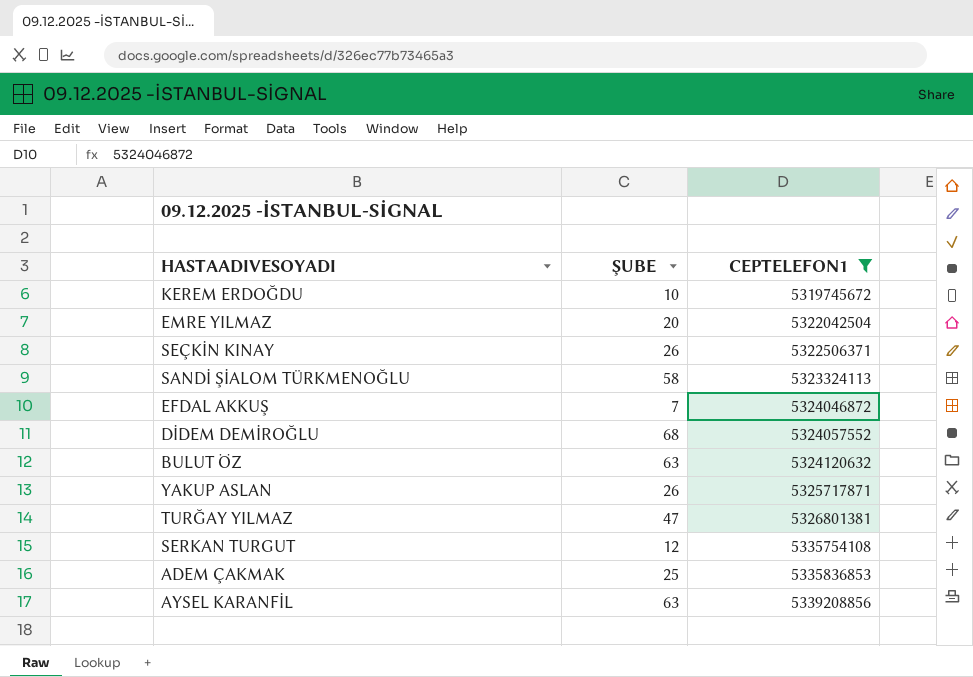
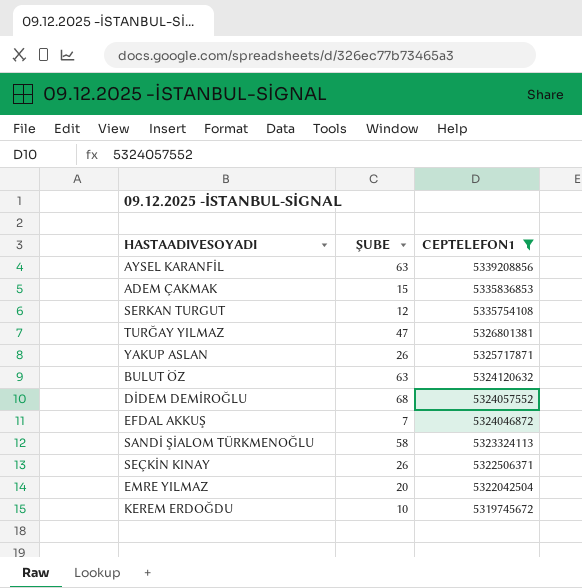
row order: CEPTELEFON1 ascending -> CEPTELEFON1 descending
ADEM ÇAKMAK | ŞUBE: 25 -> 15

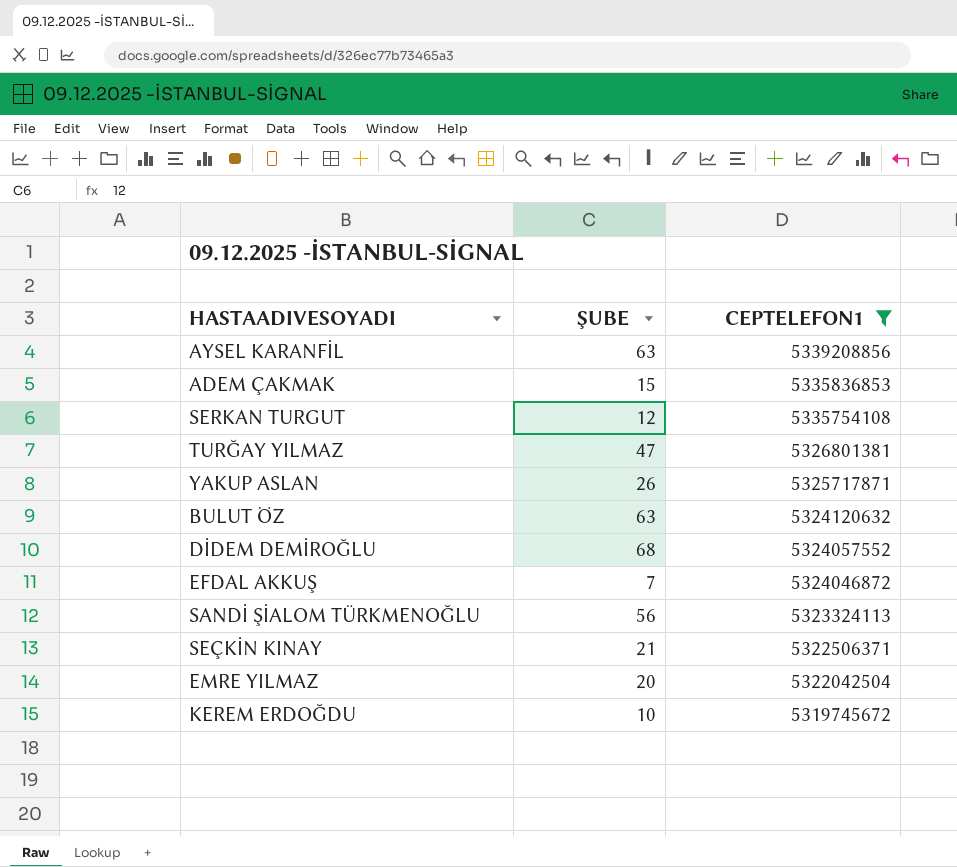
SANDİ ŞİALOM TÜRKMENOĞLU | ŞUBE: 58 -> 56
SEÇKİN KINAY | ŞUBE: 26 -> 21

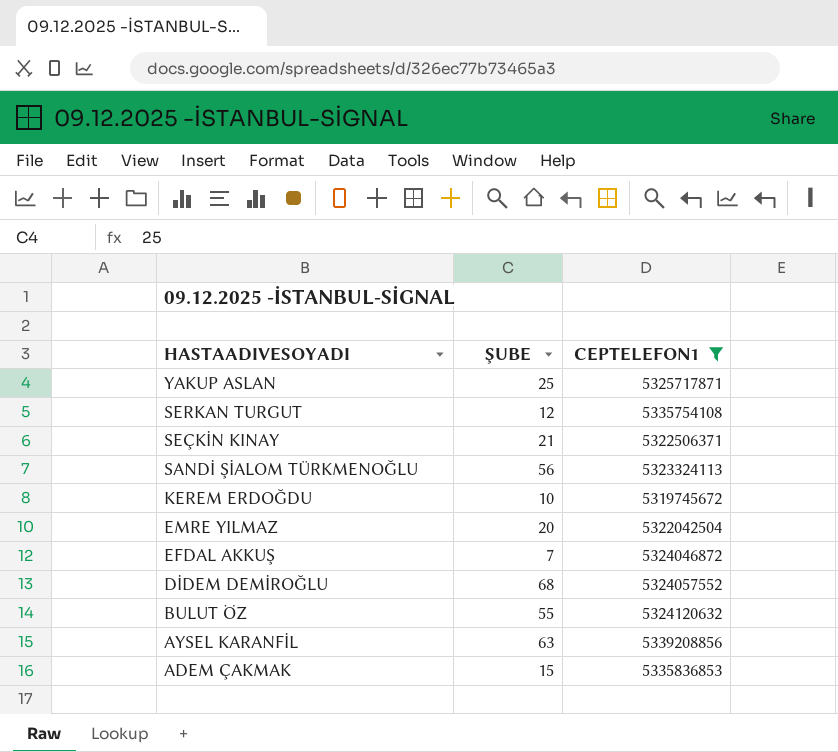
row order: CEPTELEFON1 descending -> HASTAADIVESOYADI descending
row TURĞAY YILMAZ: 47 | 5326801381 -> none
YAKUP ASLAN | ŞUBE: 26 -> 25
BULUT ÖZ | ŞUBE: 63 -> 55

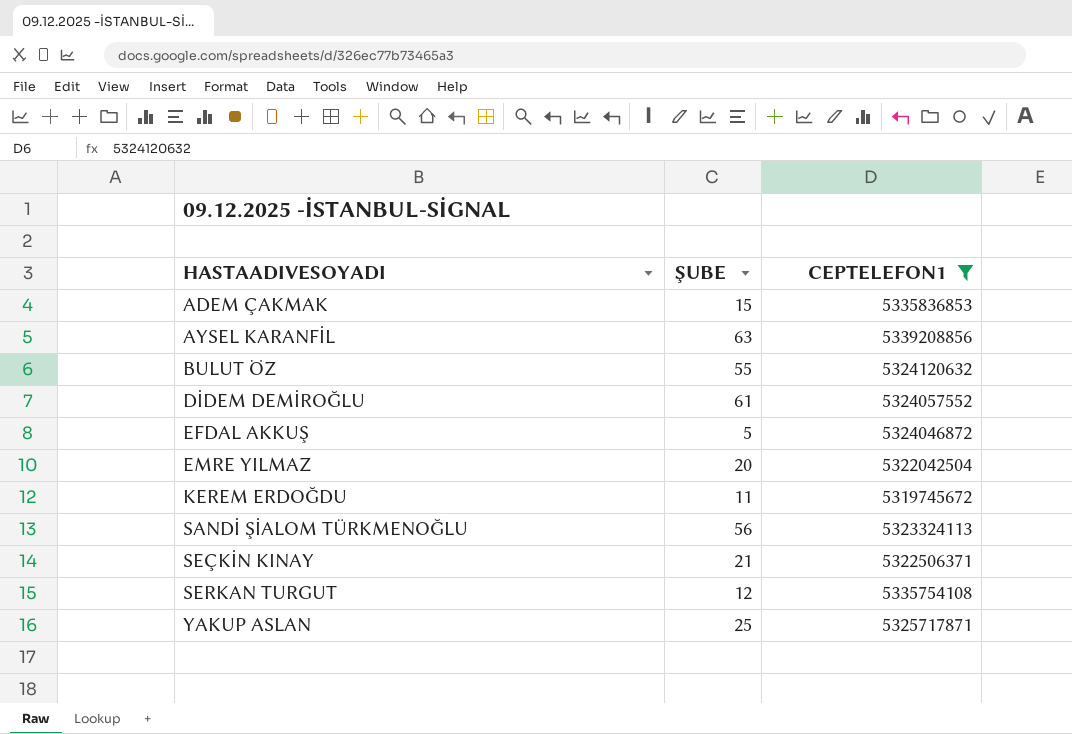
row order: HASTAADIVESOYADI descending -> HASTAADIVESOYADI ascending
DİDEM DEMİROĞLU | ŞUBE: 68 -> 61
EFDAL AKKUŞ | ŞUBE: 7 -> 5
KEREM ERDOĞDU | ŞUBE: 10 -> 11

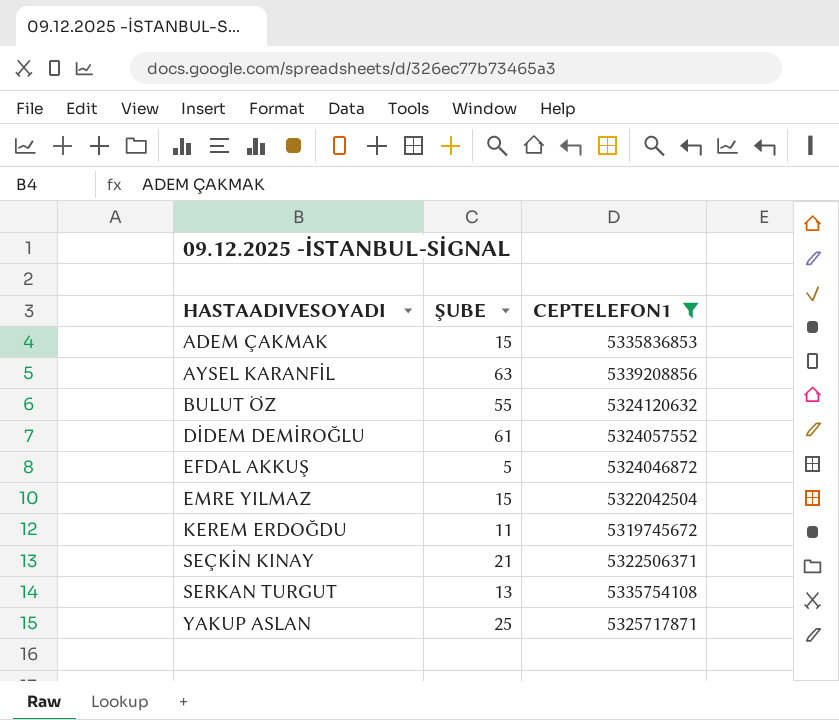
row SANDİ ŞİALOM TÜRKMENOĞLU: 56 | 5323324113 -> none
EMRE YILMAZ | ŞUBE: 20 -> 15
SERKAN TURGUT | ŞUBE: 12 -> 13

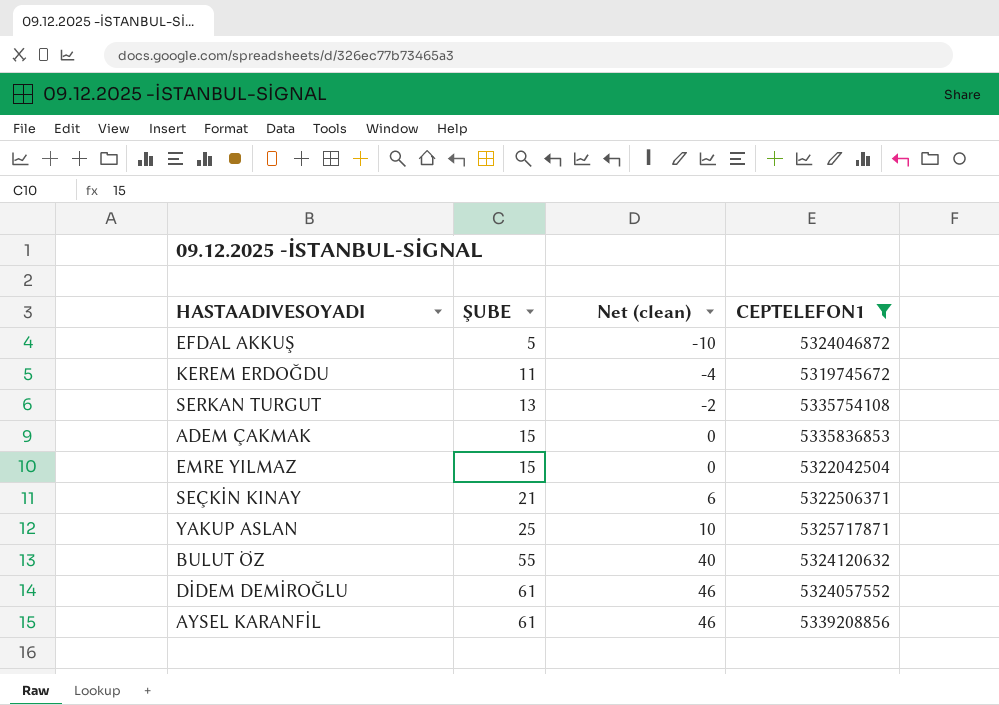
row order: HASTAADIVESOYADI ascending -> ŞUBE ascending
column Net (clean) | formula: none -> [ŞUBE] - 15
AYSEL KARANFİL | ŞUBE: 63 -> 61

